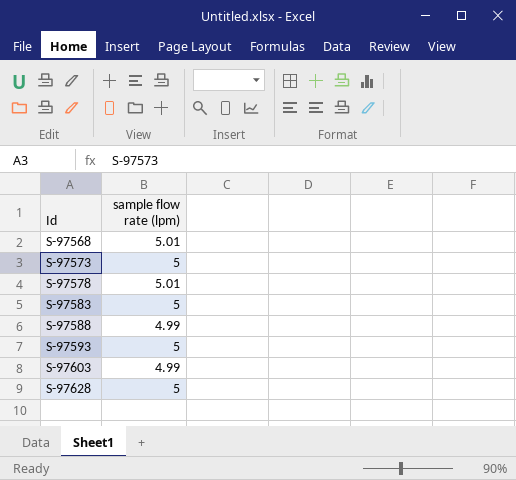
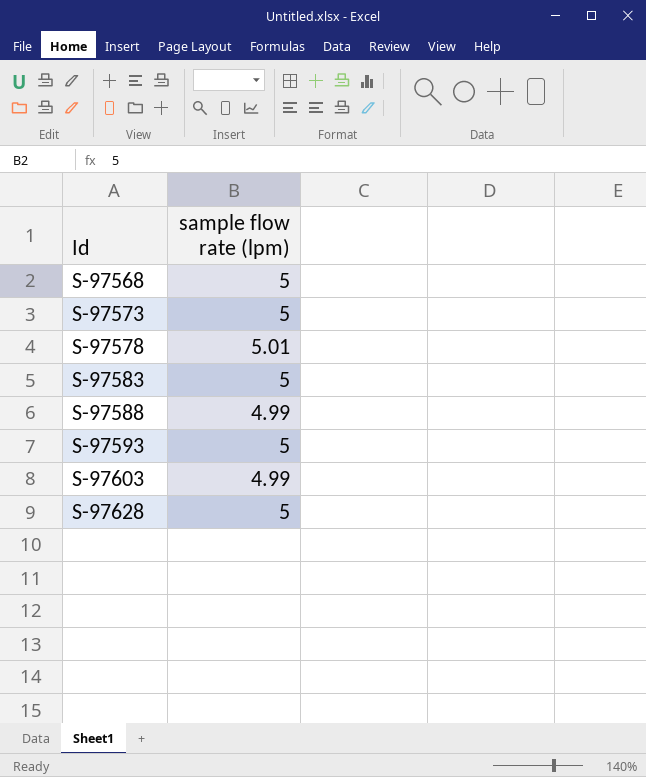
S-97568 | sample flow rate (lpm): 5.01 -> 5

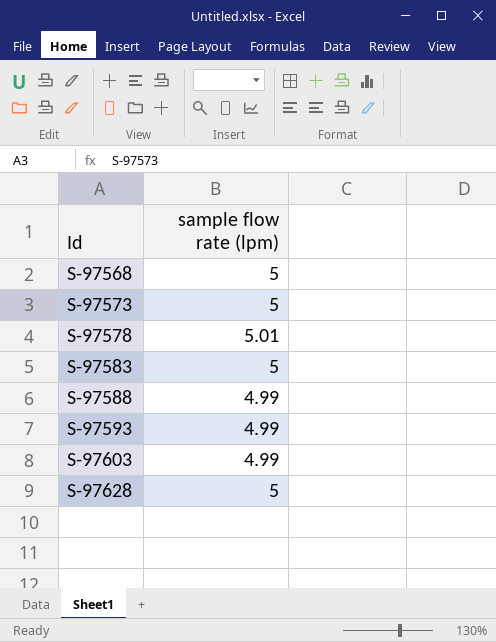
S-97593 | sample flow rate (lpm): 5 -> 4.99

